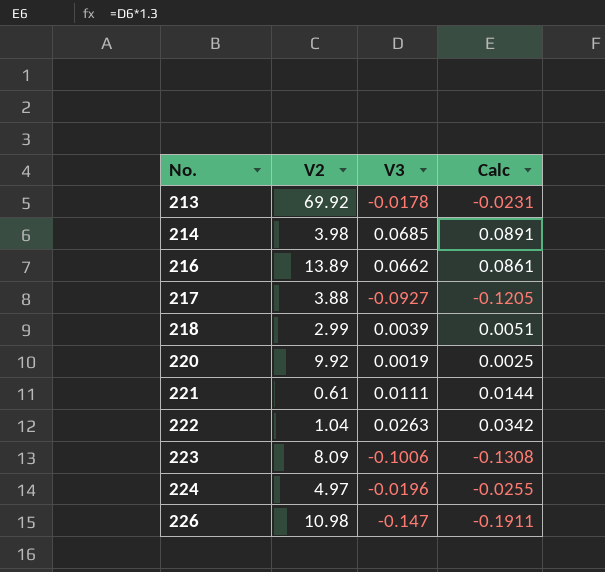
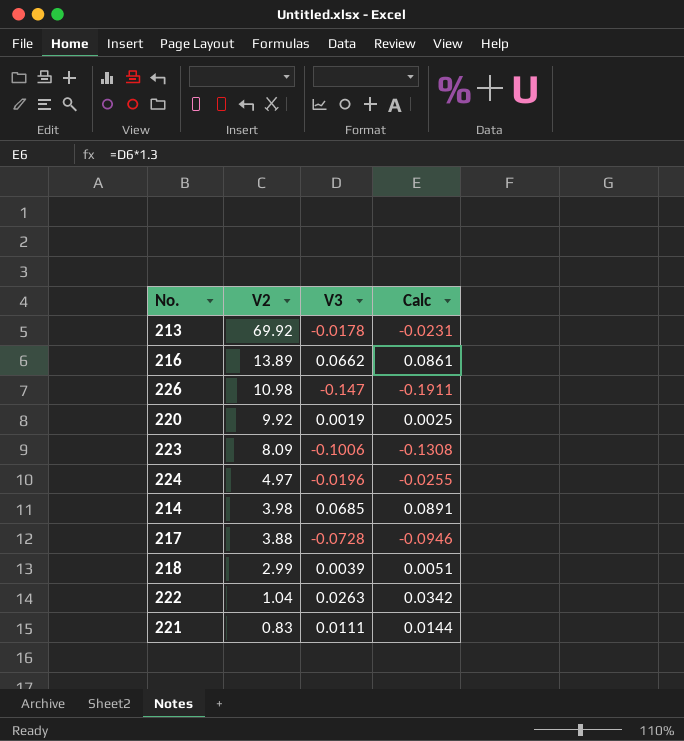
row order: No. ascending -> V2 descending
217 | V3: -0.0927 -> -0.0728
217 | Calc: -0.1205 -> -0.0946
221 | V2: 0.61 -> 0.83

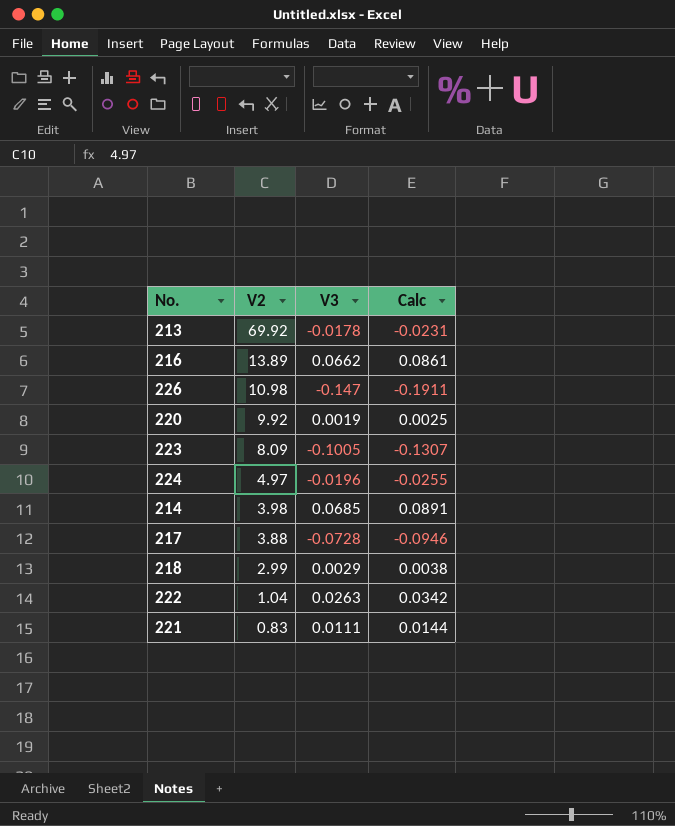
223 | V3: -0.1006 -> -0.1005
223 | Calc: -0.1308 -> -0.1307
218 | V3: 0.0039 -> 0.0029
218 | Calc: 0.0051 -> 0.0038

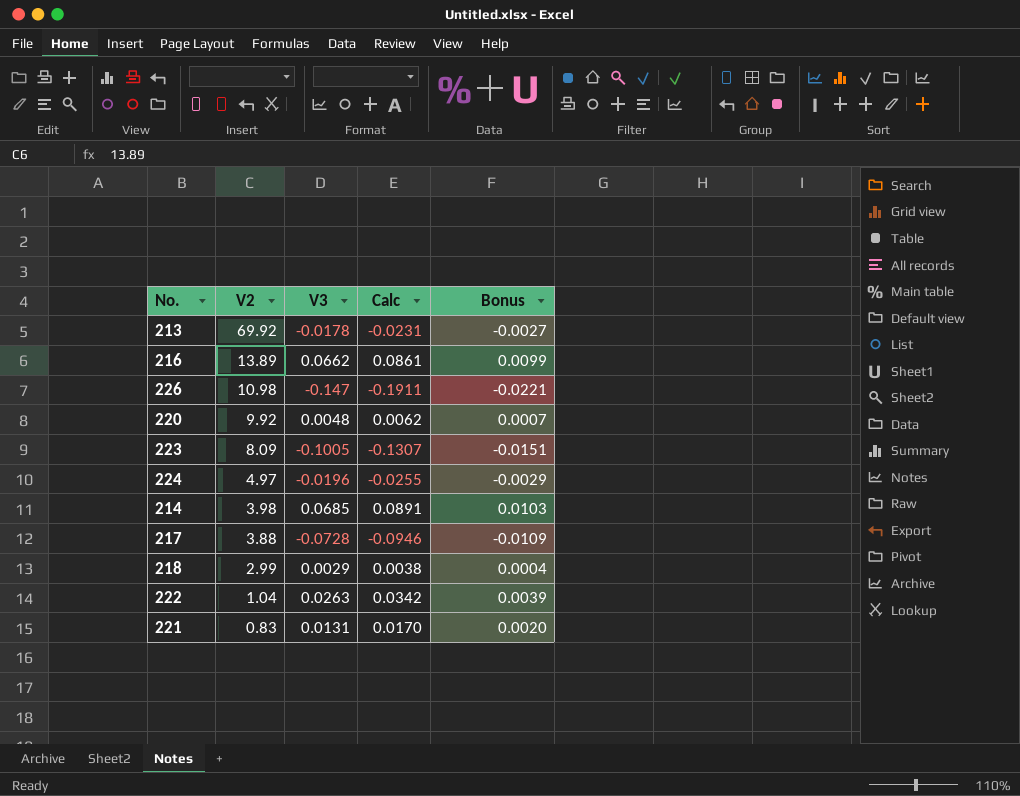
column Bonus | formula: none -> [V3] * 0.15
220 | V3: 0.0019 -> 0.0048
220 | Calc: 0.0025 -> 0.0062
221 | V3: 0.0111 -> 0.0131
221 | Calc: 0.0144 -> 0.0170

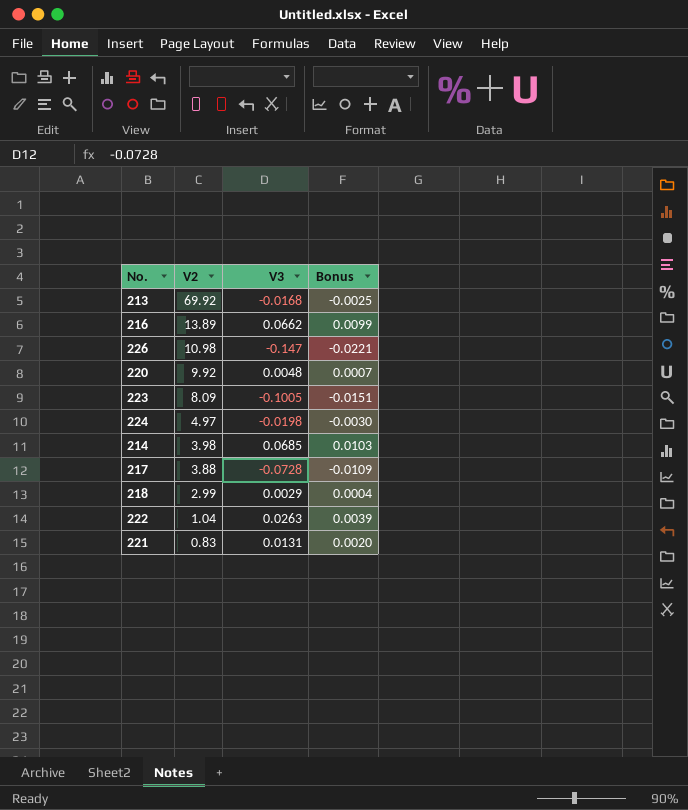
column Calc | formula: [V3] * 1.3 -> none
213 | V3: -0.0178 -> -0.0168
213 | Bonus: -0.0027 -> -0.0025
224 | V3: -0.0196 -> -0.0198
224 | Bonus: -0.0029 -> -0.0030

